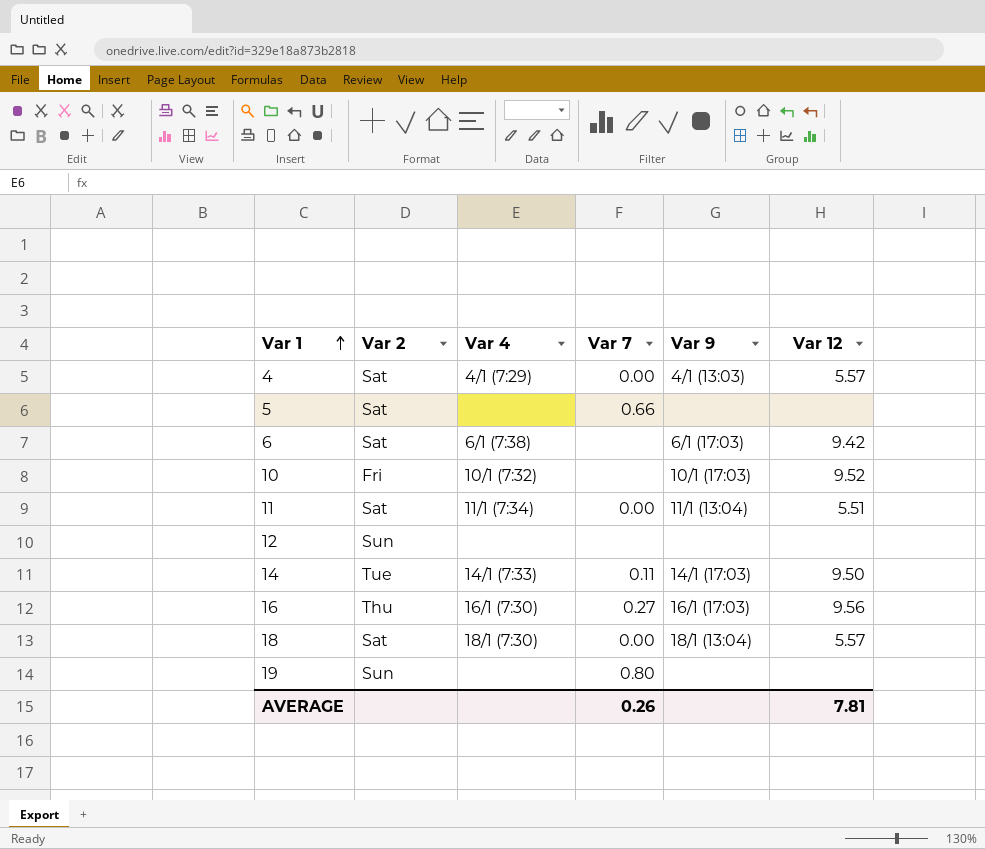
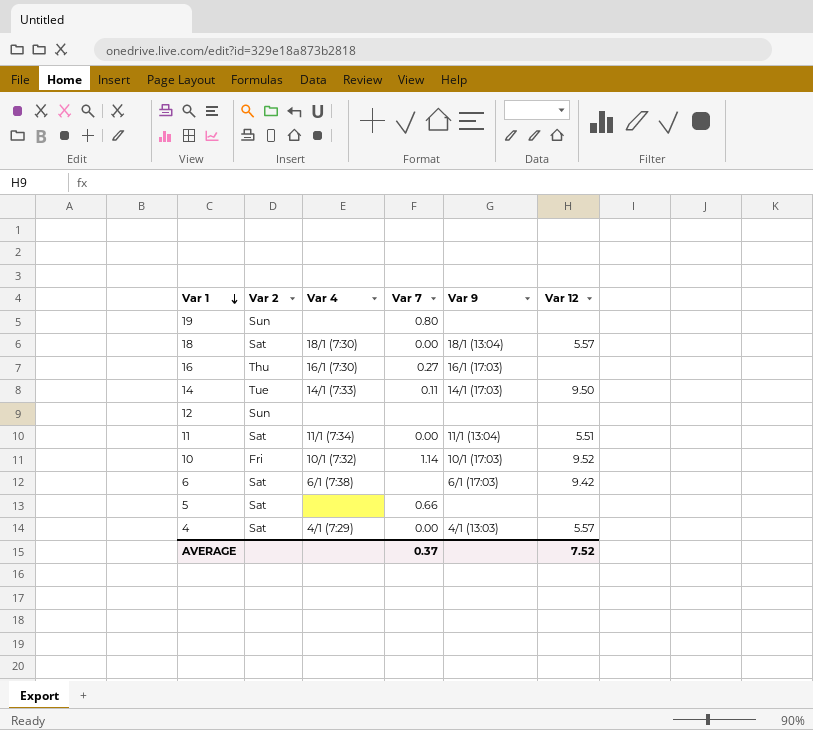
row order: Var 1 ascending -> Var 1 descending
16 | Var 12: 9.56 -> none
10 | Var 7: none -> 1.14
AVERAGE | Var 7: 0.26 -> 0.37
AVERAGE | Var 12: 7.81 -> 7.52

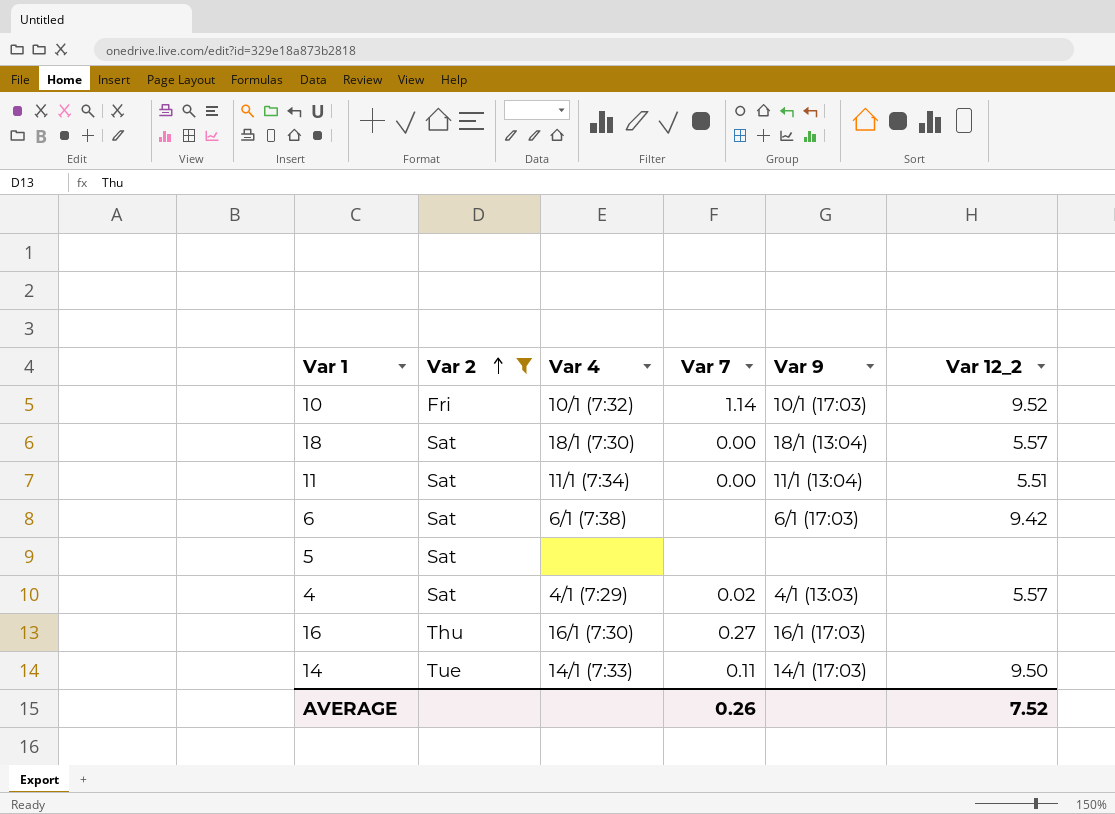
filter: none -> Var 2 != Sun
row order: Var 1 descending -> Var 2 ascending
column name: Var 12 -> Var 12_2
5 | Var 7: 0.66 -> none
4 | Var 7: 0.00 -> 0.02
AVERAGE | Var 7: 0.37 -> 0.26

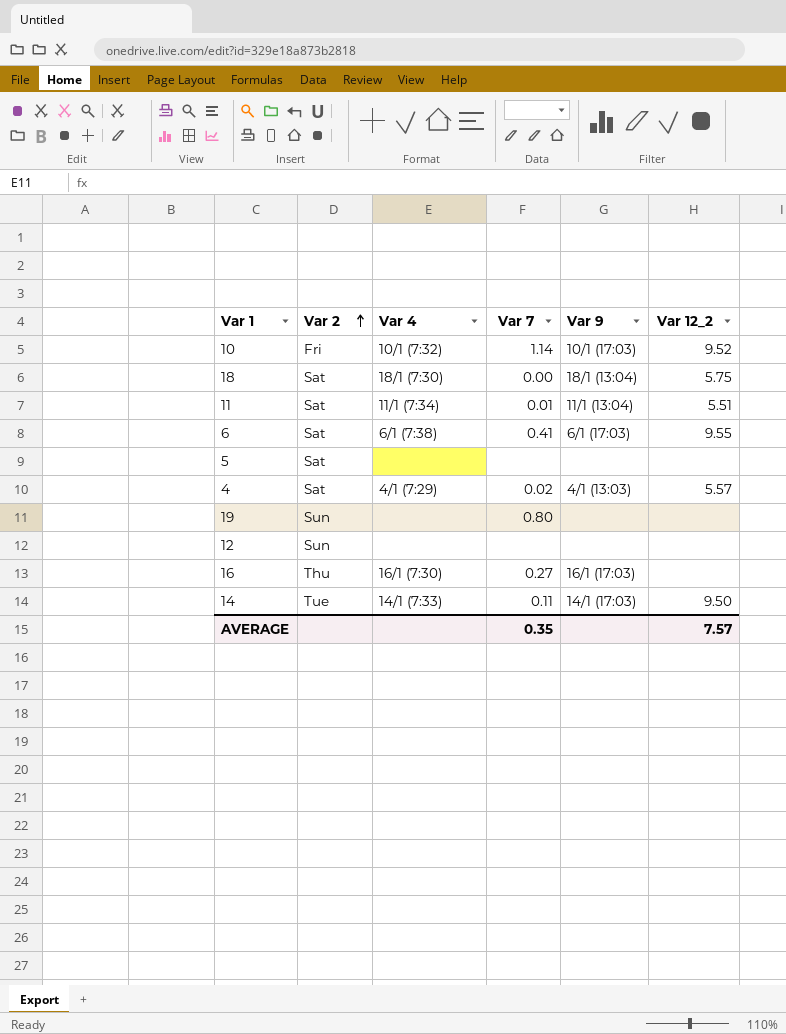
filter: Var 2 != Sun -> none
18 | Var 12_2: 5.57 -> 5.75
11 | Var 7: 0.00 -> 0.01
6 | Var 7: none -> 0.41
6 | Var 12_2: 9.42 -> 9.55
AVERAGE | Var 7: 0.26 -> 0.35
AVERAGE | Var 12_2: 7.52 -> 7.57

